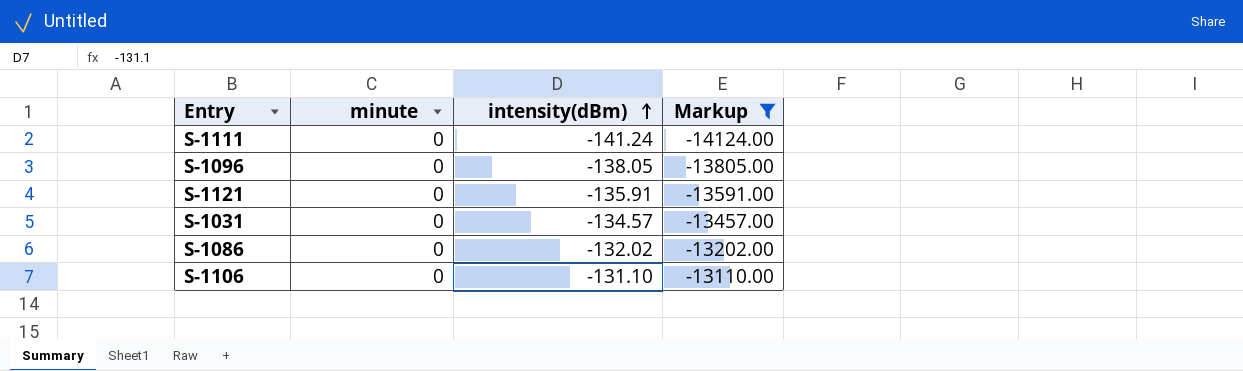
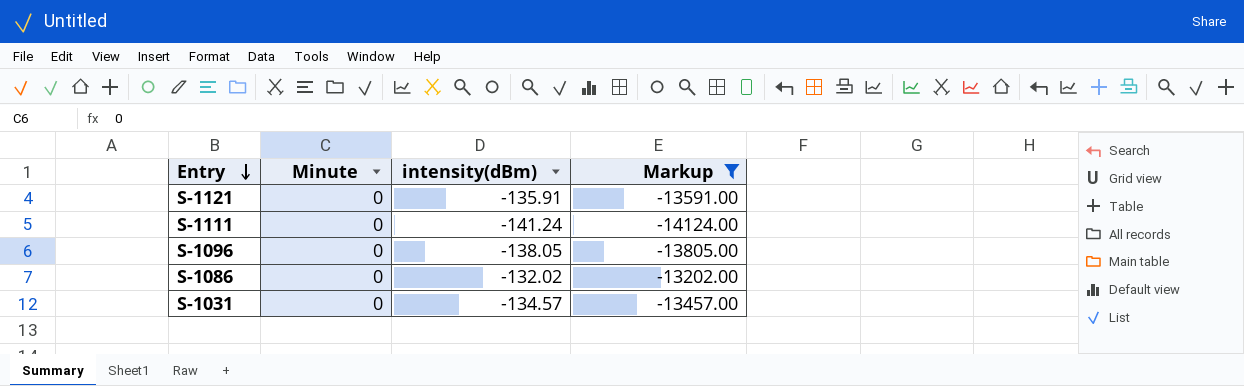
row order: intensity(dBm) ascending -> Entry descending
column name: minute -> Minute
row S-1106: 0 | -131.10 | -13110.00 -> none

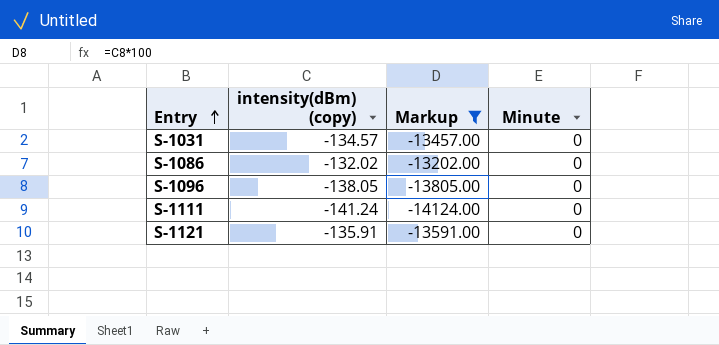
row order: Entry descending -> Entry ascending
column name: intensity(dBm) -> intensity(dBm) (copy)
column Minute | position: 2 -> 4

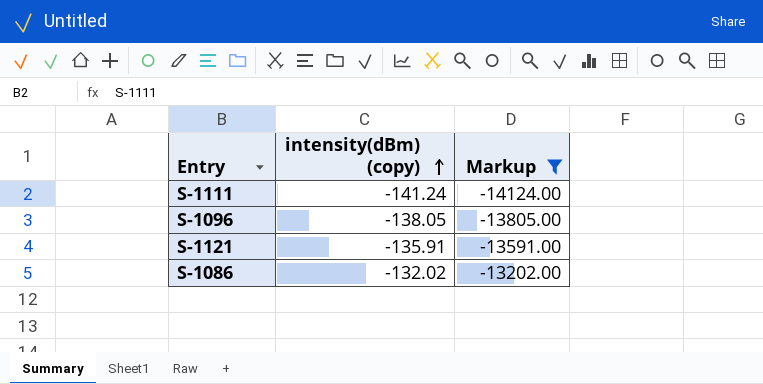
row order: Entry ascending -> intensity(dBm) (copy) ascending
column Minute | position: 4 -> none
row S-1031: -134.57 | -13457.00 | 0 -> none

